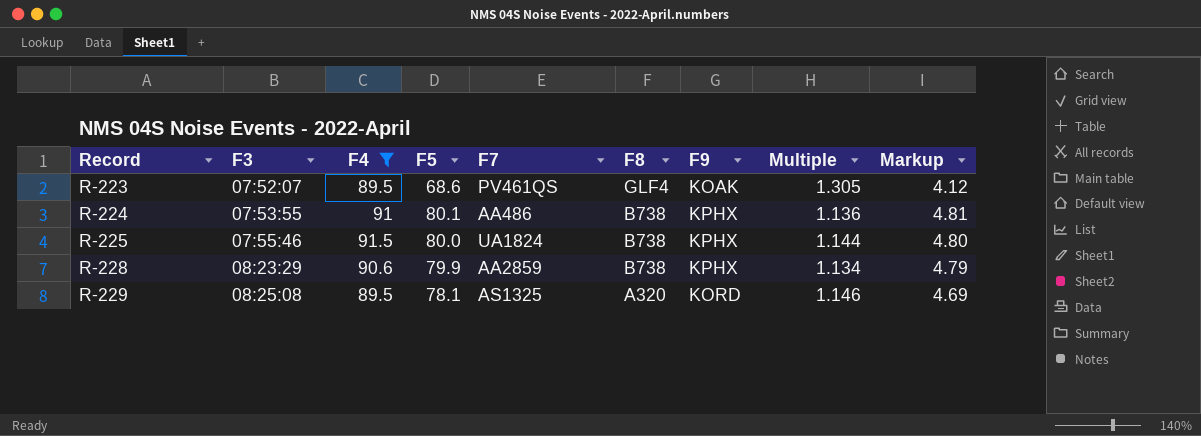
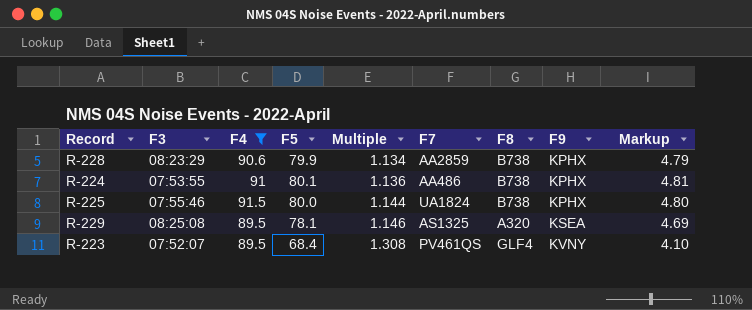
row order: Record ascending -> Multiple ascending
column Multiple | position: 8 -> 5
R-229 | F9: KORD -> KSEA
R-223 | F5: 68.6 -> 68.4
R-223 | Multiple: 1.305 -> 1.308
R-223 | F9: KOAK -> KVNY
R-223 | Markup: 4.12 -> 4.10

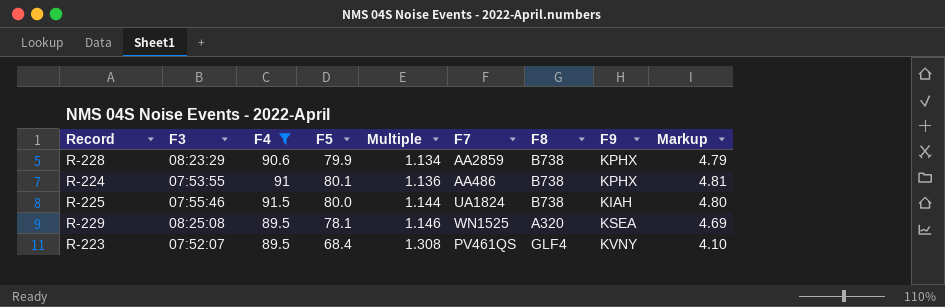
R-225 | F9: KPHX -> KIAH
R-229 | F7: AS1325 -> WN1525

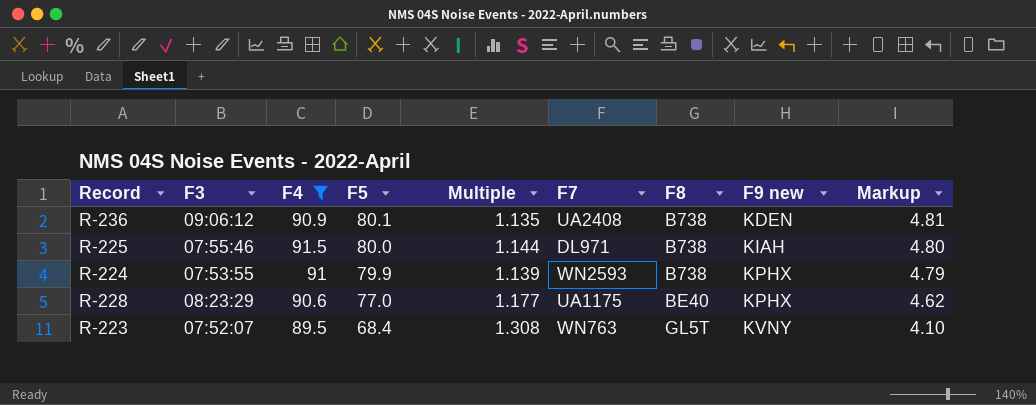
row order: Multiple ascending -> F5 descending
column name: F9 -> F9 new
row R-229: 08:25:08 | 89.5 | 78.1 | 1.146 | WN1525 | A320 | KSEA | 4.69 -> none
row R-236: none -> 09:06:12 | 90.9 | 80.1 | 1.135 | UA2408 | B738 | KDEN | 4.81
R-225 | F7: UA1824 -> DL971
R-224 | F5: 80.1 -> 79.9
R-224 | Multiple: 1.136 -> 1.139
R-224 | F7: AA486 -> WN2593
R-224 | Markup: 4.81 -> 4.79
R-228 | F5: 79.9 -> 77.0
R-228 | Multiple: 1.134 -> 1.177
R-228 | F7: AA2859 -> UA1175
R-228 | F8: B738 -> BE40
R-228 | Markup: 4.79 -> 4.62
R-223 | F7: PV461QS -> WN763
R-223 | F8: GLF4 -> GL5T

